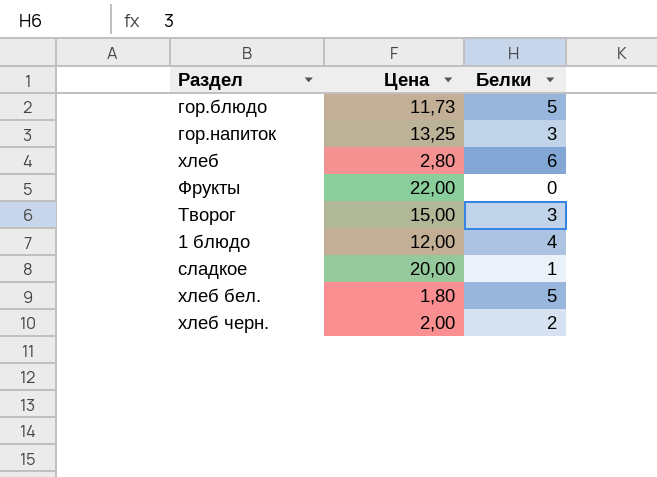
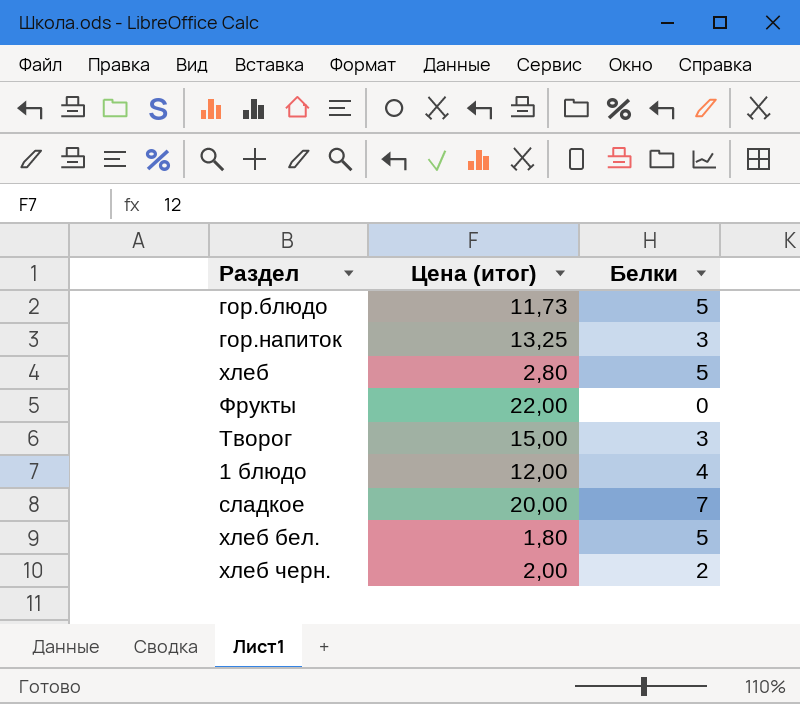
column name: Цена -> Цена (итог)
хлеб | Белки: 6 -> 5
сладкое | Белки: 1 -> 7

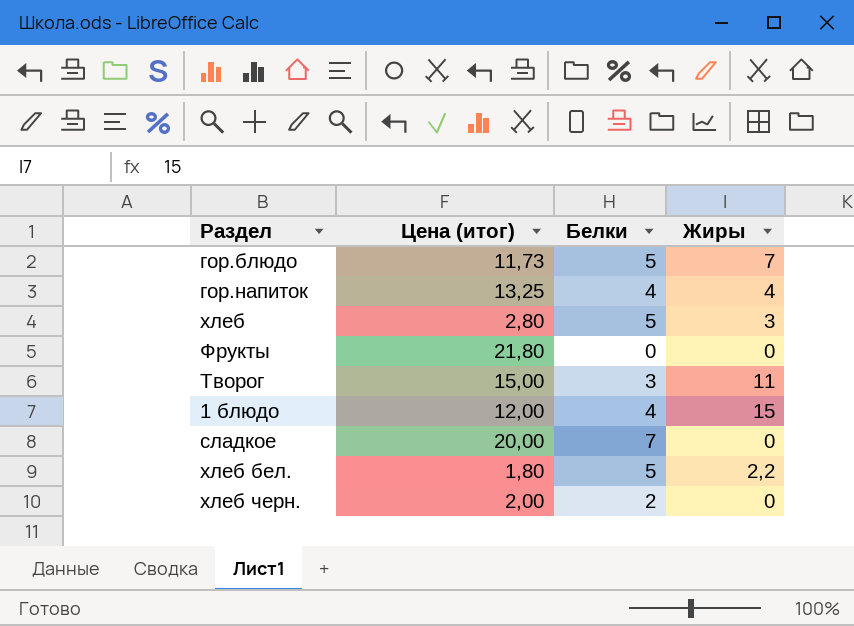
column Жиры | position: none -> 4
гор.напиток | Белки: 3 -> 4
Фрукты | Цена (итог): 22,00 -> 21,80

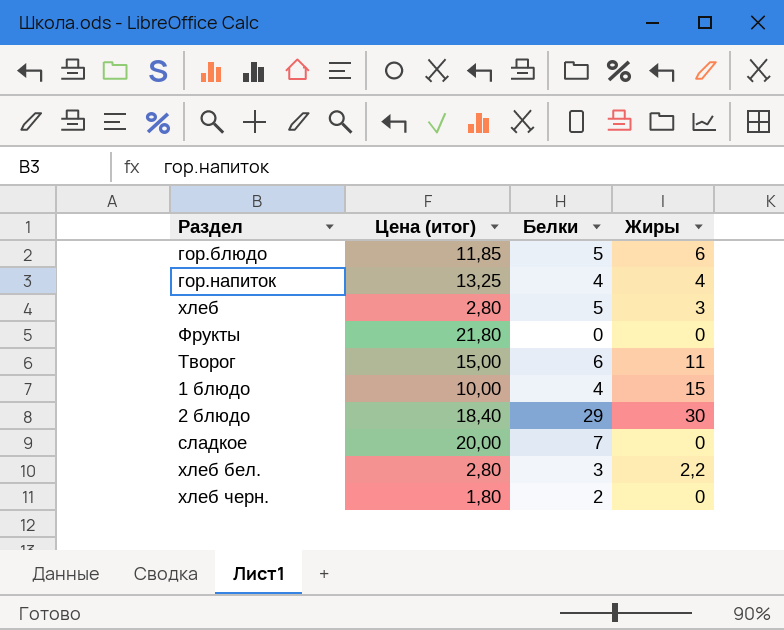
гор.блюдо | Цена (итог): 11,73 -> 11,85
гор.блюдо | Жиры: 7 -> 6
Творог | Белки: 3 -> 6
1 блюдо | Цена (итог): 12,00 -> 10,00
row 2 блюдо: none -> 18,40 | 29 | 30
хлеб бел. | Цена (итог): 1,80 -> 2,80
хлеб бел. | Белки: 5 -> 3
хлеб черн. | Цена (итог): 2,00 -> 1,80

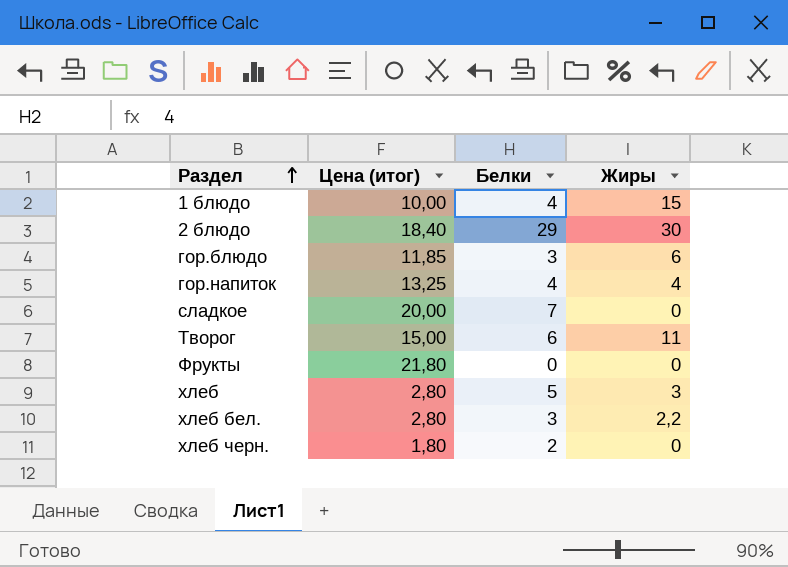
row order: none -> Раздел ascending
гор.блюдо | Белки: 5 -> 3

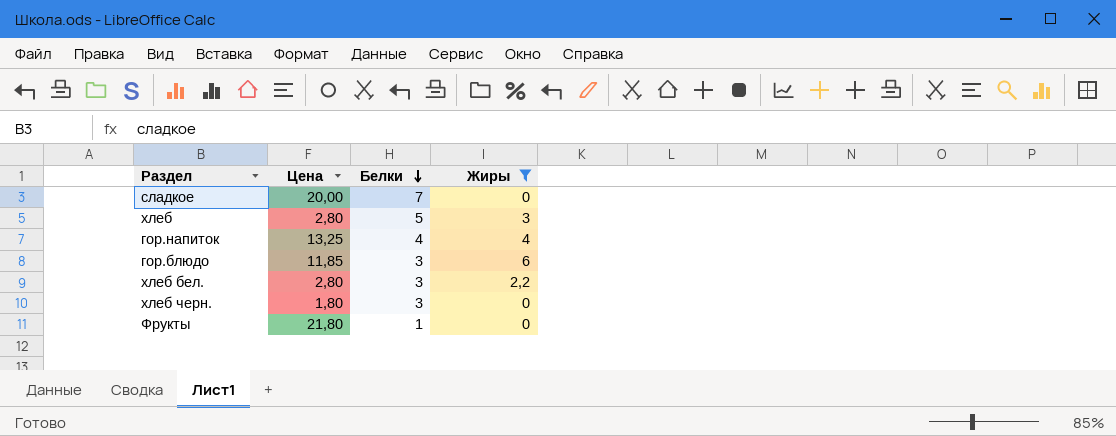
filter: none -> Жиры <= 6
row order: Раздел ascending -> Белки descending
column name: Цена (итог) -> Цена
хлеб черн. | Белки: 2 -> 3
Фрукты | Белки: 0 -> 1

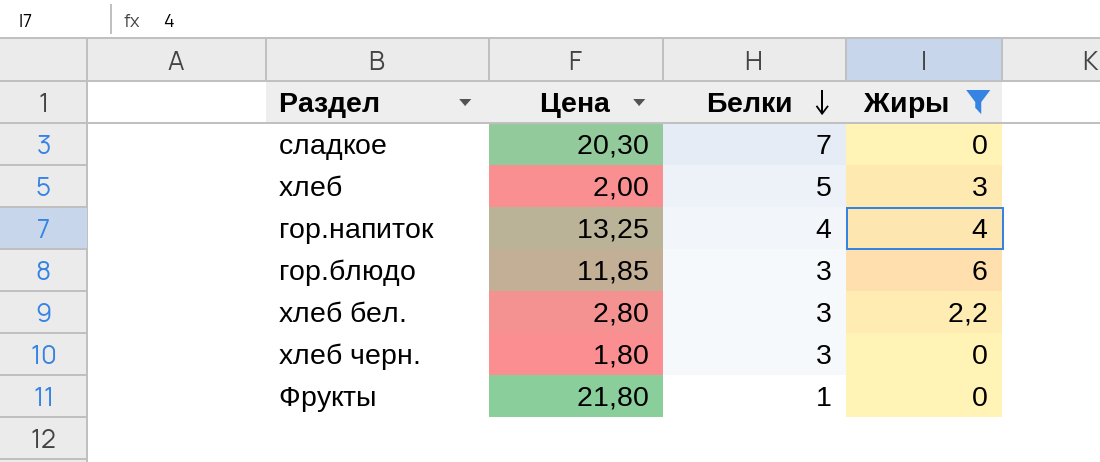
сладкое | Цена: 20,00 -> 20,30
хлеб | Цена: 2,80 -> 2,00

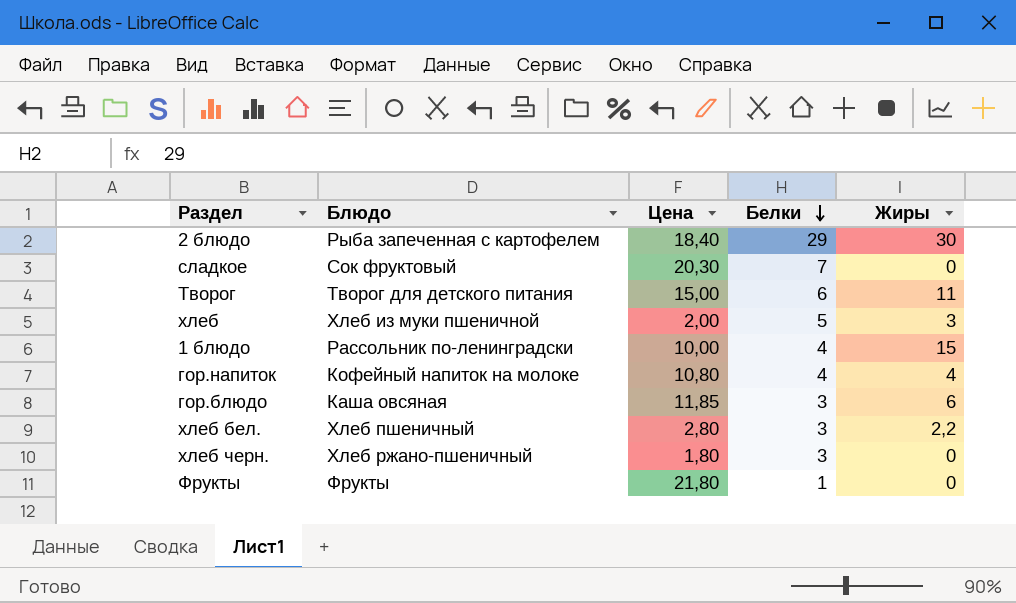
filter: Жиры <= 6 -> none
column Блюдо | position: none -> 2
гор.напиток | Цена: 13,25 -> 10,80

